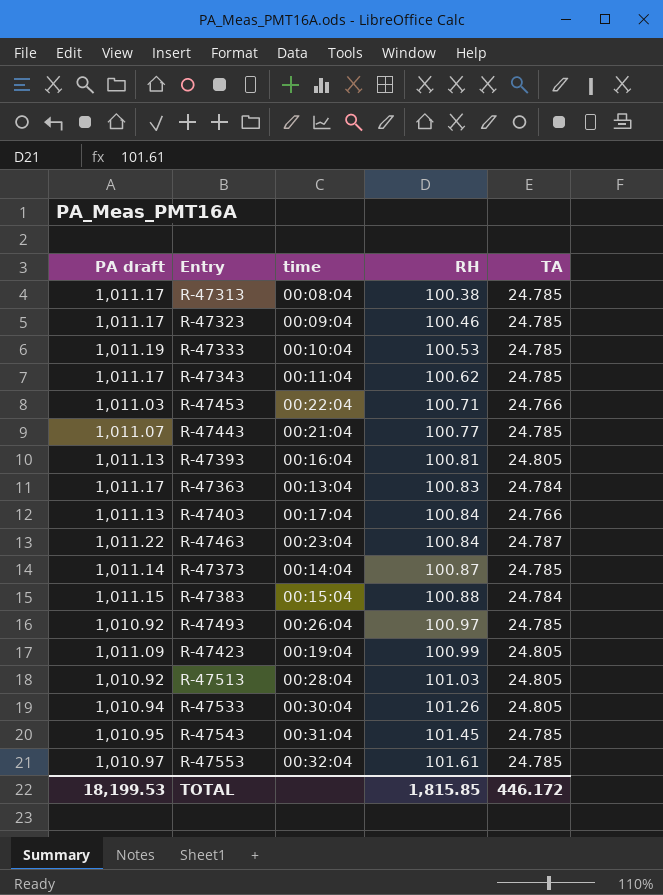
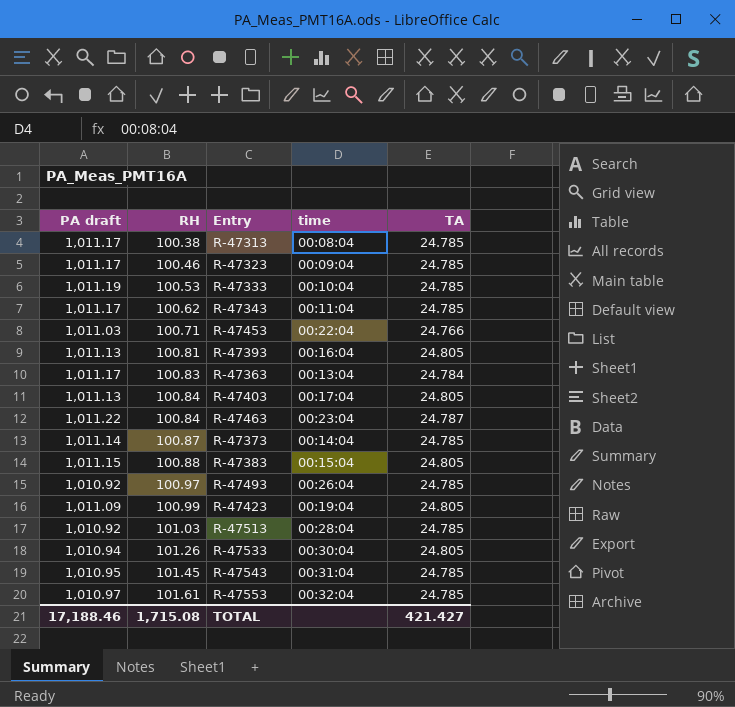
column RH | position: 4 -> 2
row R-47443: 1,011.07 | 00:21:04 | 100.77 | 24.785 -> none
R-47403 | TA: 24.766 -> 24.805
R-47383 | TA: 24.784 -> 24.805
R-47513 | TA: 24.805 -> 24.785
TOTAL | PA draft: 18,199.53 -> 17,188.46
TOTAL | RH: 1,815.85 -> 1,715.08
TOTAL | TA: 446.172 -> 421.427

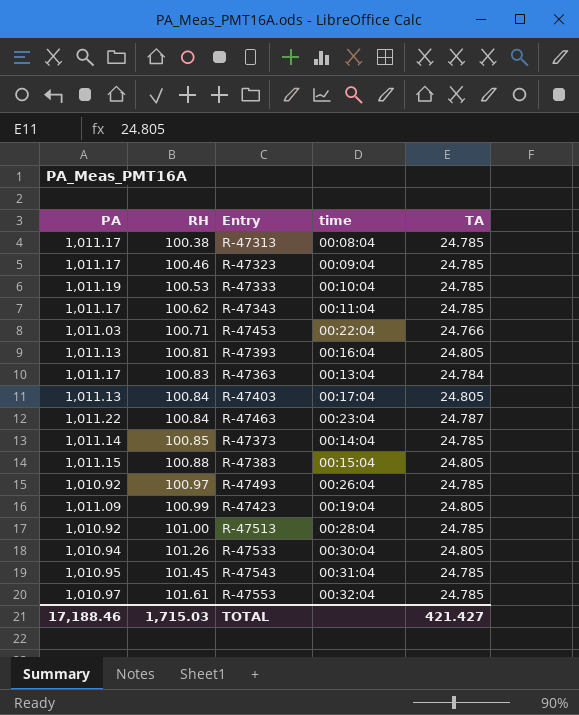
column name: PA draft -> PA
R-47373 | RH: 100.87 -> 100.85
R-47513 | RH: 101.03 -> 101.00
TOTAL | RH: 1,715.08 -> 1,715.03

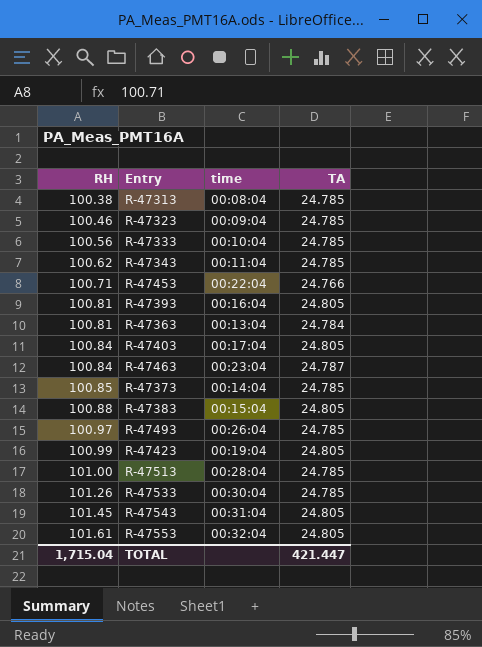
column PA | position: 1 -> none
R-47333 | RH: 100.53 -> 100.56
R-47363 | RH: 100.83 -> 100.81
R-47533 | TA: 24.805 -> 24.785
R-47543 | TA: 24.785 -> 24.805
R-47553 | TA: 24.785 -> 24.805
TOTAL | RH: 1,715.03 -> 1,715.04
TOTAL | TA: 421.427 -> 421.447

